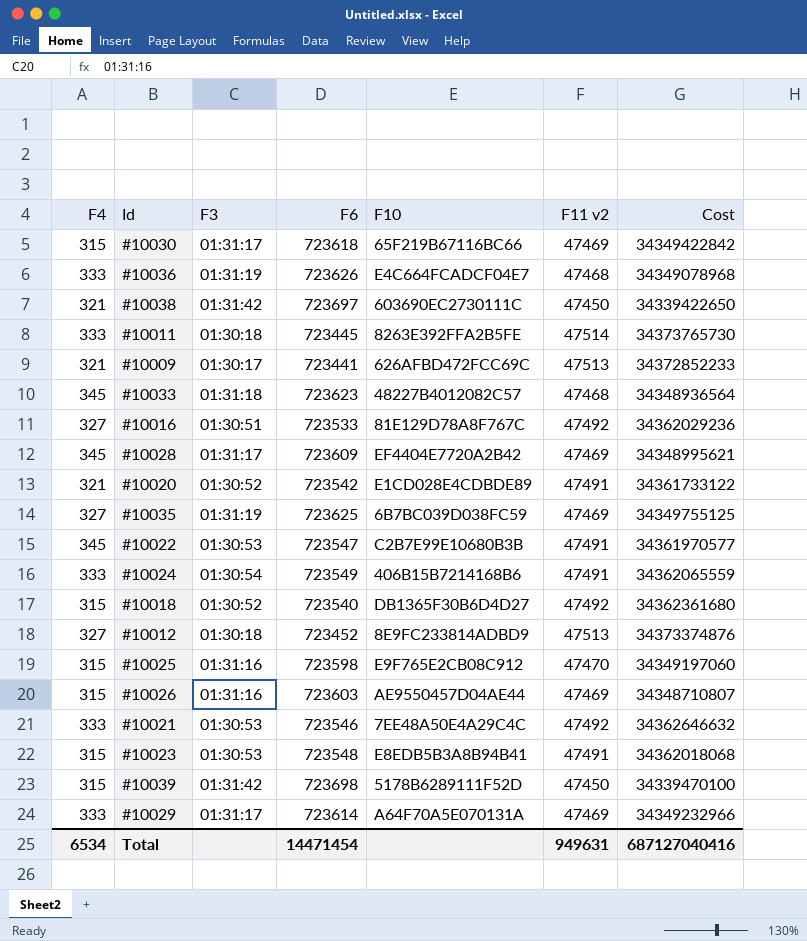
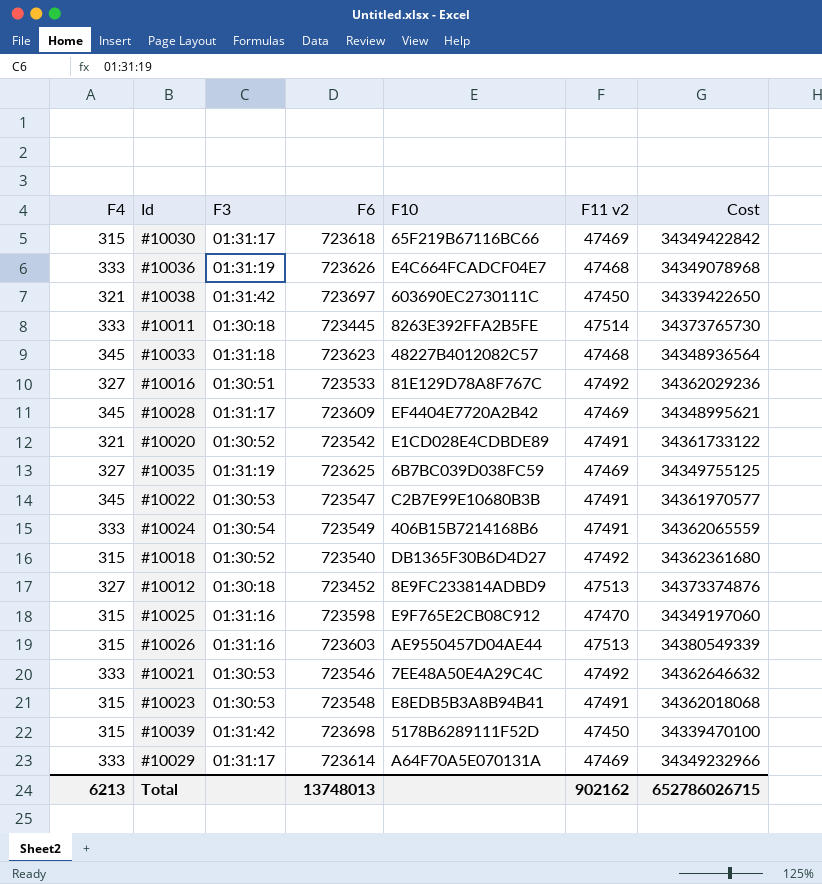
row #10009: 321 | 01:30:17 | 723441 | 626AFBD472FCC69C | 47513 | 34372852233 -> none
#10026 | F11 v2: 47469 -> 47513
#10026 | Cost: 34348710807 -> 34380549339
Total | F4: 6534 -> 6213
Total | F6: 14471454 -> 13748013
Total | F11 v2: 949631 -> 902162
Total | Cost: 687127040416 -> 652786026715

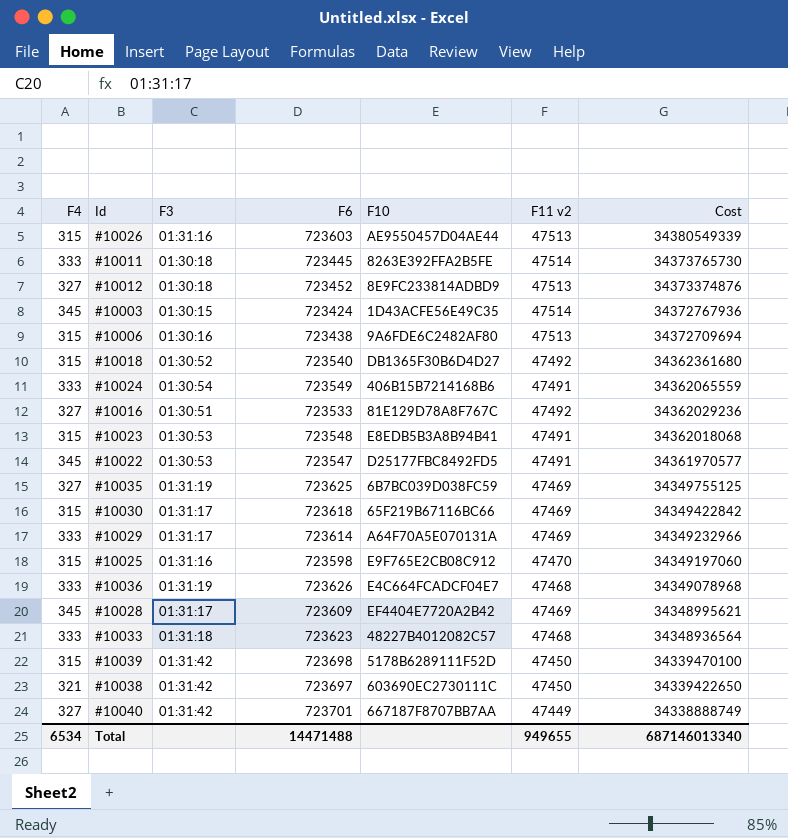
row order: none -> Cost descending
row #10020: 321 | 01:30:52 | 723542 | E1CD028E4CDBDE89 | 47491 | 34361733122 -> none
row #10021: 333 | 01:30:53 | 723546 | 7EE48A50E4A29C4C | 47492 | 34362646632 -> none
row #10003: none -> 345 | 01:30:15 | 723424 | 1D43ACFE56E49C35 | 47514 | 34372767936
row #10006: none -> 315 | 01:30:16 | 723438 | 9A6FDE6C2482AF80 | 47513 | 34372709694
#10022 | F10: C2B7E99E10680B3B -> D25177FBC8492FD5
#10033 | F4: 345 -> 333
row #10040: none -> 327 | 01:31:42 | 723701 | 667187F8707BB7AA | 47449 | 34338888749
Total | F4: 6213 -> 6534
Total | F6: 13748013 -> 14471488
Total | F11 v2: 902162 -> 949655
Total | Cost: 652786026715 -> 687146013340

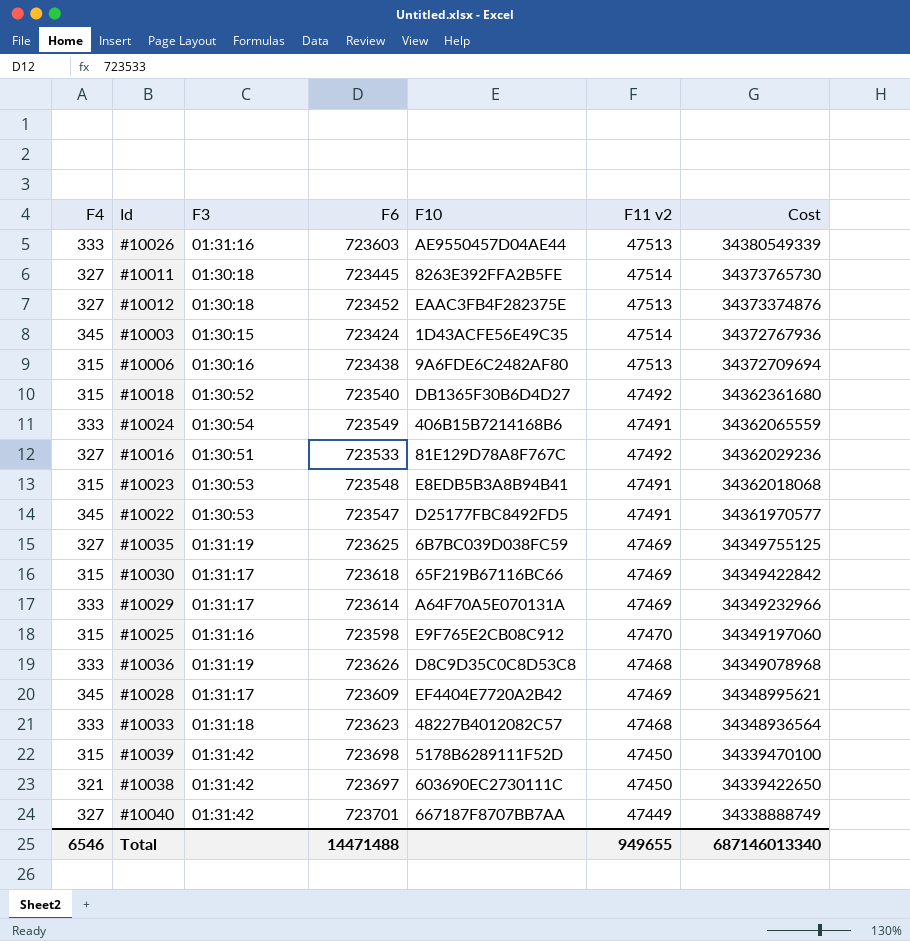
#10026 | F4: 315 -> 333
#10011 | F4: 333 -> 327
#10012 | F10: 8E9FC233814ADBD9 -> EAAC3FB4F282375E
#10036 | F10: E4C664FCADCF04E7 -> D8C9D35C0C8D53C8
Total | F4: 6534 -> 6546

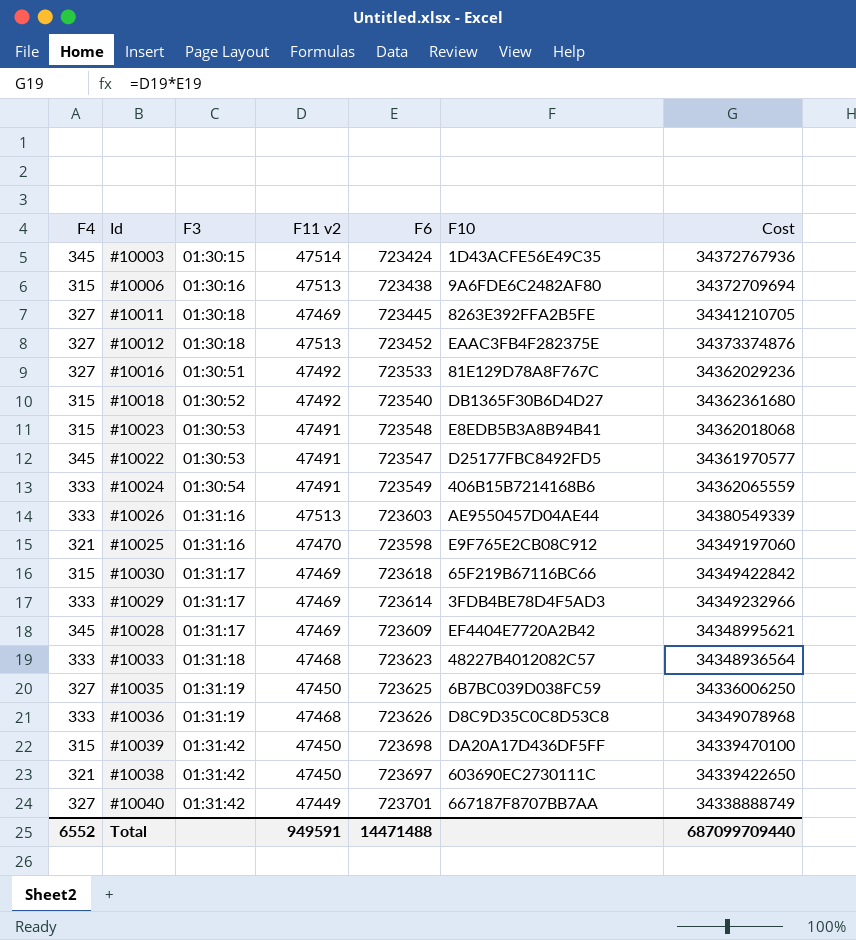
row order: Cost descending -> F3 ascending
column F11 v2 | position: 6 -> 4
#10011 | F11 v2: 47514 -> 47469
#10011 | Cost: 34373765730 -> 34341210705
#10025 | F4: 315 -> 321
#10029 | F10: A64F70A5E070131A -> 3FDB4BE78D4F5AD3
#10035 | F11 v2: 47469 -> 47450
#10035 | Cost: 34349755125 -> 34336006250
#10039 | F10: 5178B6289111F52D -> DA20A17D436DF5FF
Total | F4: 6546 -> 6552
Total | F11 v2: 949655 -> 949591
Total | Cost: 687146013340 -> 687099709440

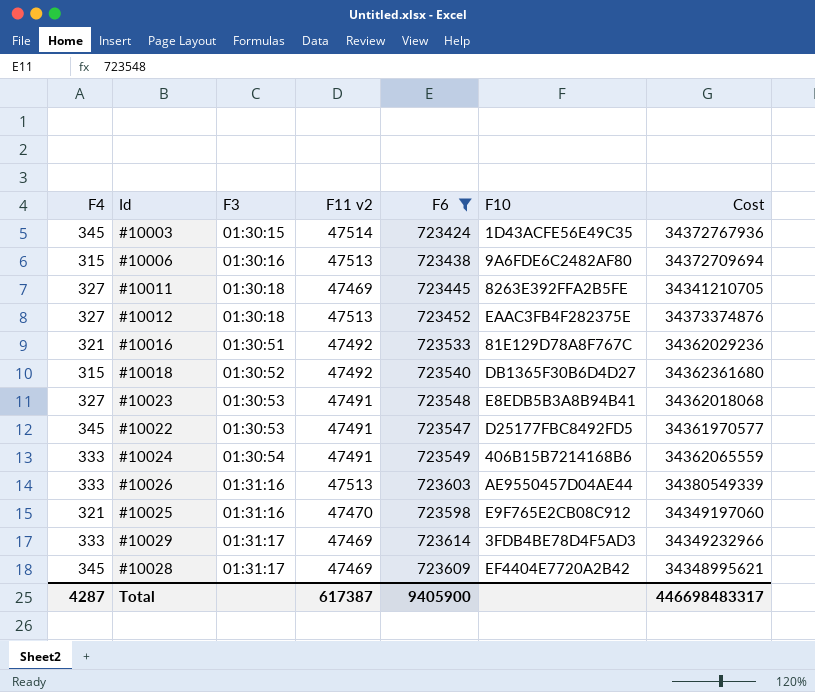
filter: none -> F6 <= 723614
#10016 | F4: 327 -> 321
#10023 | F4: 315 -> 327
Total | F4: 6552 -> 4287
Total | F11 v2: 949591 -> 617387
Total | F6: 14471488 -> 9405900
Total | Cost: 687099709440 -> 446698483317

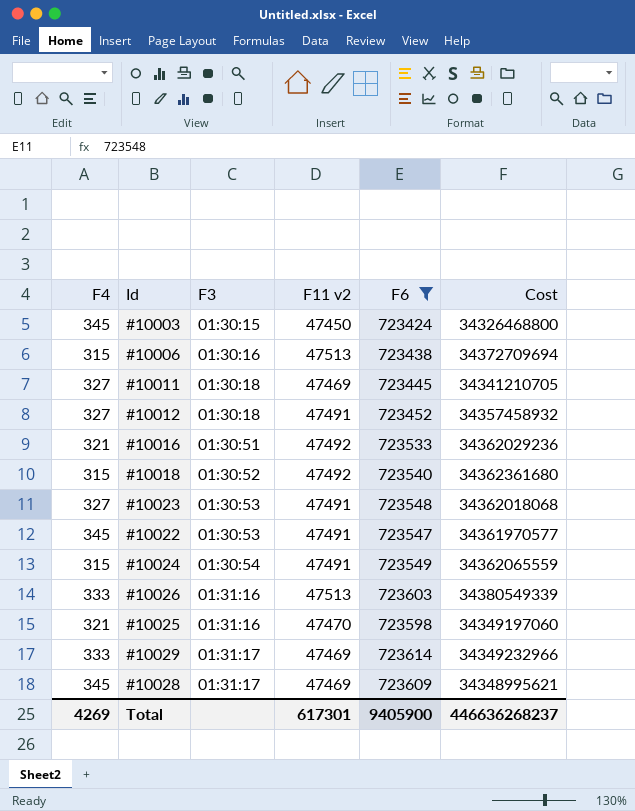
column F10 | position: 6 -> none
#10003 | F11 v2: 47514 -> 47450
#10003 | Cost: 34372767936 -> 34326468800
#10012 | F11 v2: 47513 -> 47491
#10012 | Cost: 34373374876 -> 34357458932
#10024 | F4: 333 -> 315
Total | F4: 4287 -> 4269
Total | F11 v2: 617387 -> 617301
Total | Cost: 446698483317 -> 446636268237

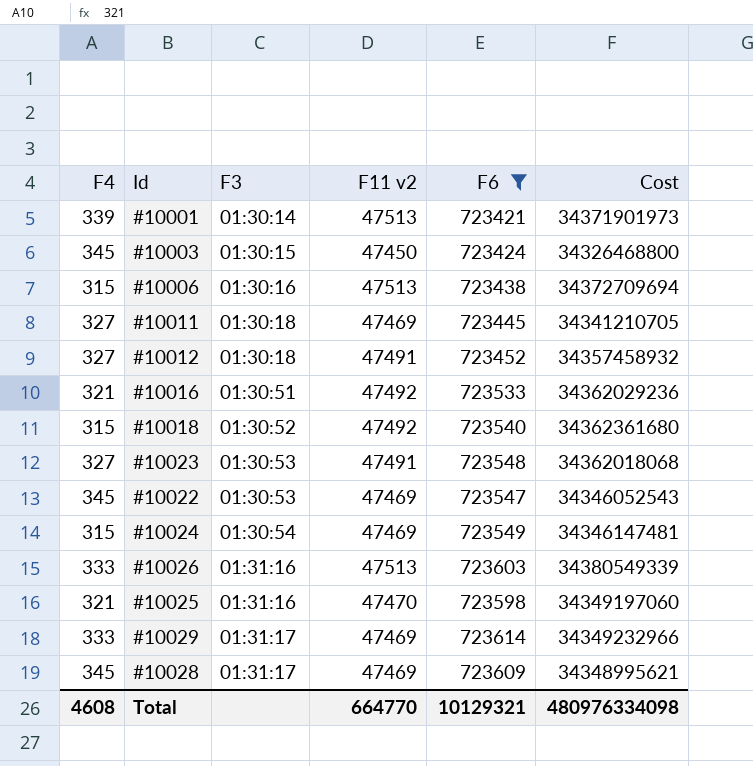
row #10001: none -> 339 | 01:30:14 | 47513 | 723421 | 34371901973
#10022 | F11 v2: 47491 -> 47469
#10022 | Cost: 34361970577 -> 34346052543
#10024 | F11 v2: 47491 -> 47469
#10024 | Cost: 34362065559 -> 34346147481
Total | F4: 4269 -> 4608
Total | F11 v2: 617301 -> 664770
Total | F6: 9405900 -> 10129321
Total | Cost: 446636268237 -> 480976334098

